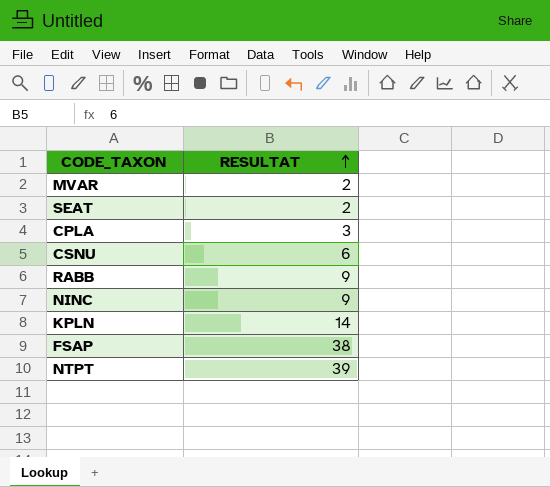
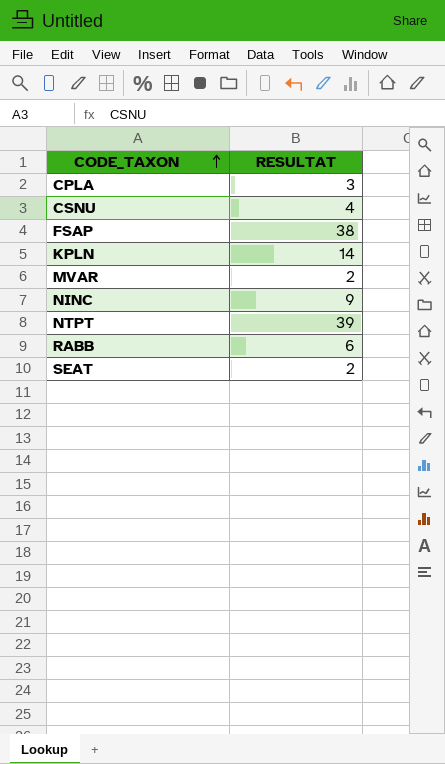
row order: RESULTAT ascending -> CODE_TAXON ascending
CSNU | RESULTAT: 6 -> 4
RABB | RESULTAT: 9 -> 6

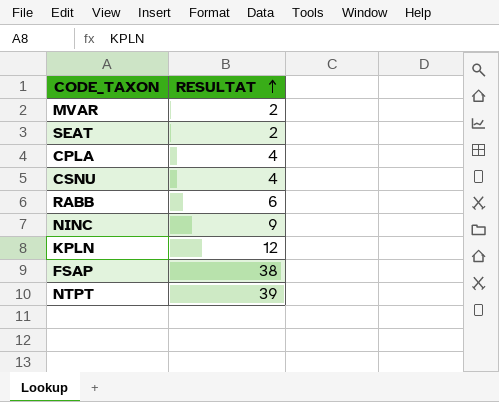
row order: CODE_TAXON ascending -> RESULTAT ascending
CPLA | RESULTAT: 3 -> 4
KPLN | RESULTAT: 14 -> 12

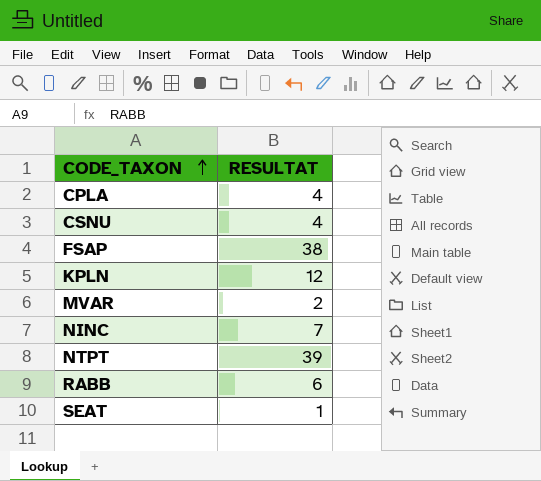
row order: RESULTAT ascending -> CODE_TAXON ascending
NINC | RESULTAT: 9 -> 7
SEAT | RESULTAT: 2 -> 1

